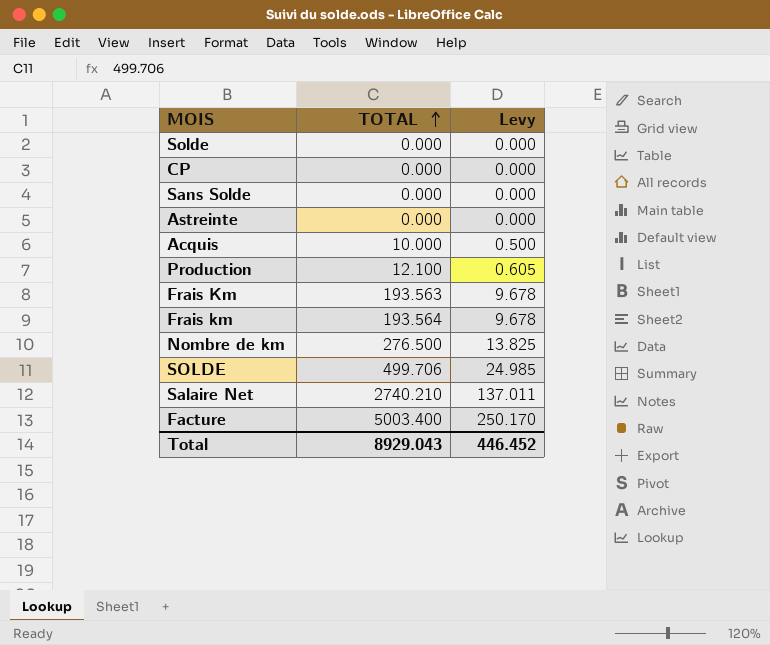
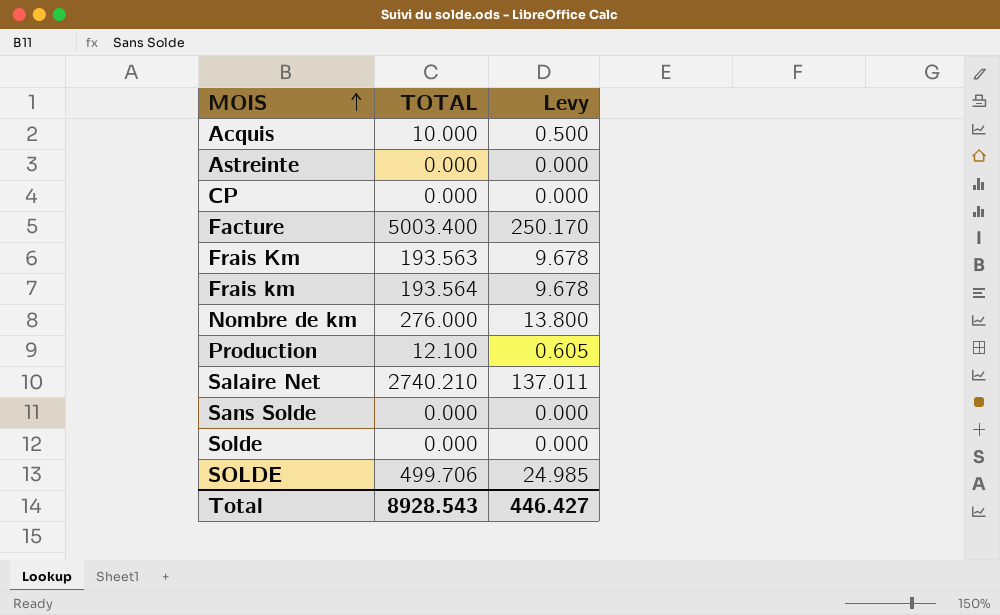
row order: TOTAL ascending -> MOIS ascending
Nombre de km | TOTAL: 276.500 -> 276.000
Nombre de km | Levy: 13.825 -> 13.800
Total | TOTAL: 8929.043 -> 8928.543
Total | Levy: 446.452 -> 446.427

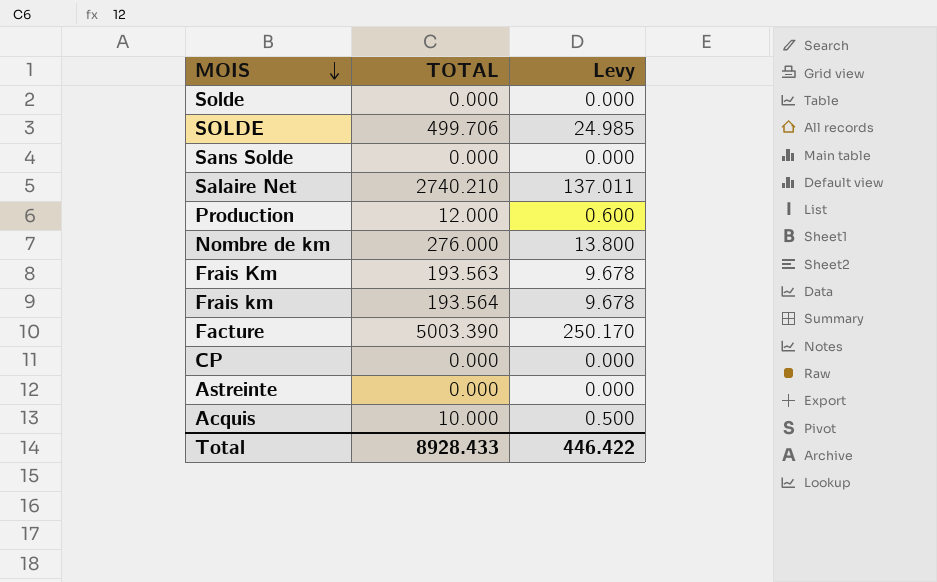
row order: MOIS ascending -> MOIS descending
Production | TOTAL: 12.100 -> 12.000
Production | Levy: 0.605 -> 0.600
Facture | TOTAL: 5003.400 -> 5003.390
Total | TOTAL: 8928.543 -> 8928.433
Total | Levy: 446.427 -> 446.422

